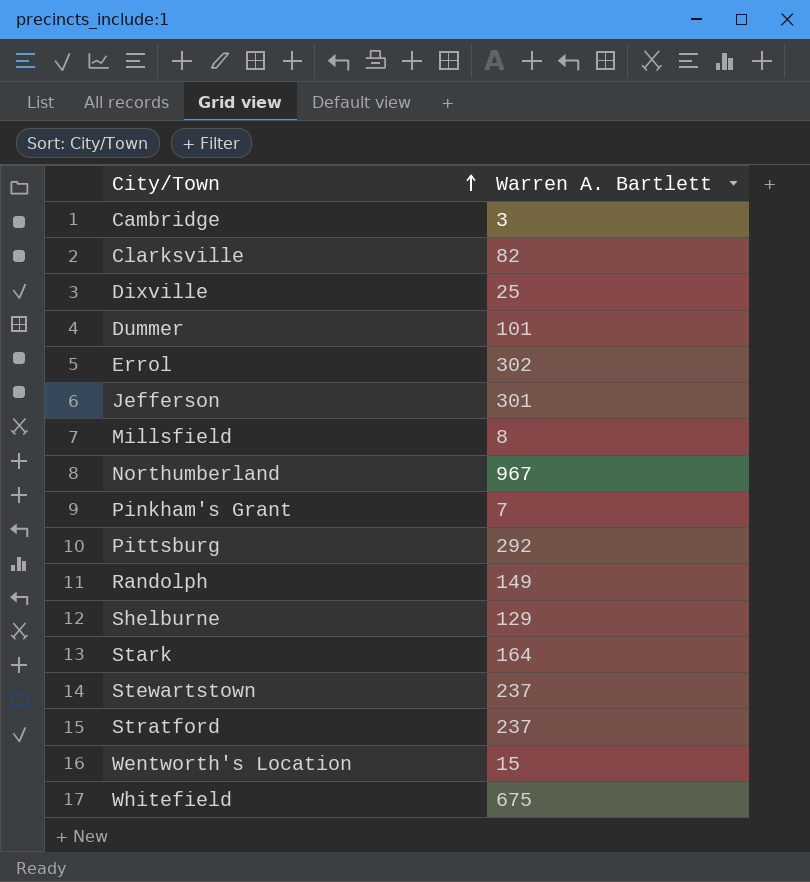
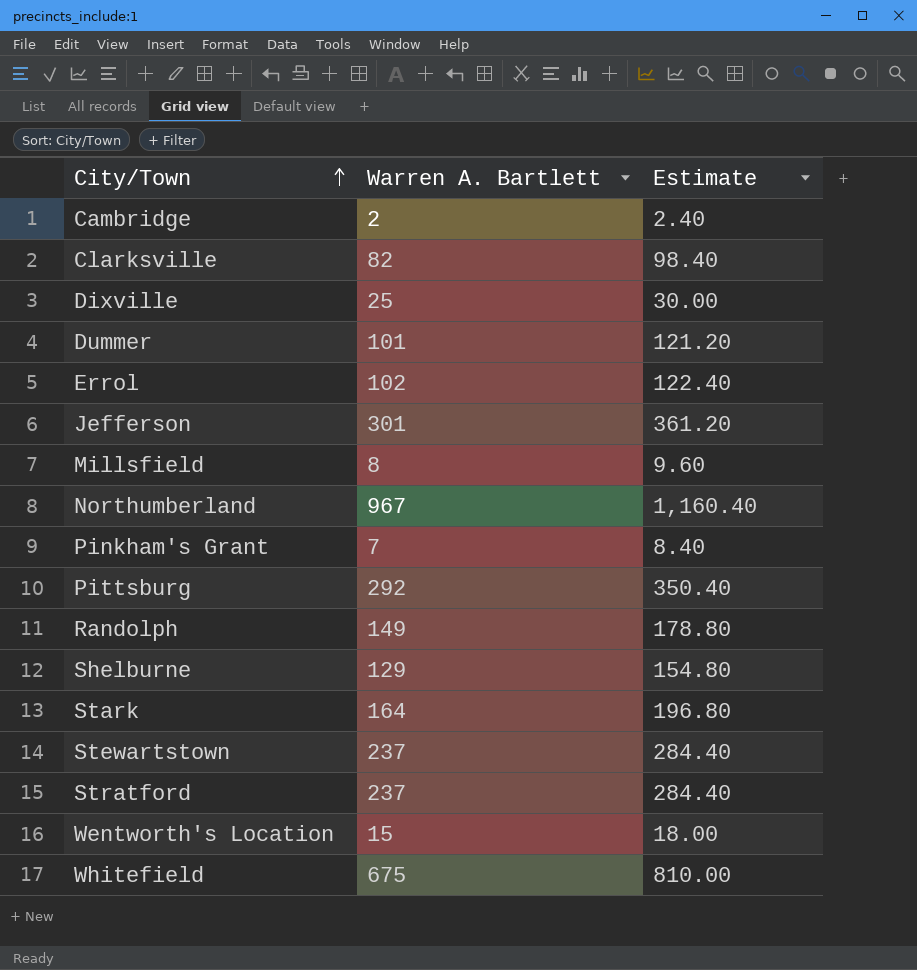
column Estimate | formula: none -> [Warren A. Bartlett] * 1.2
Cambridge | Warren A. Bartlett: 3 -> 2
Errol | Warren A. Bartlett: 302 -> 102

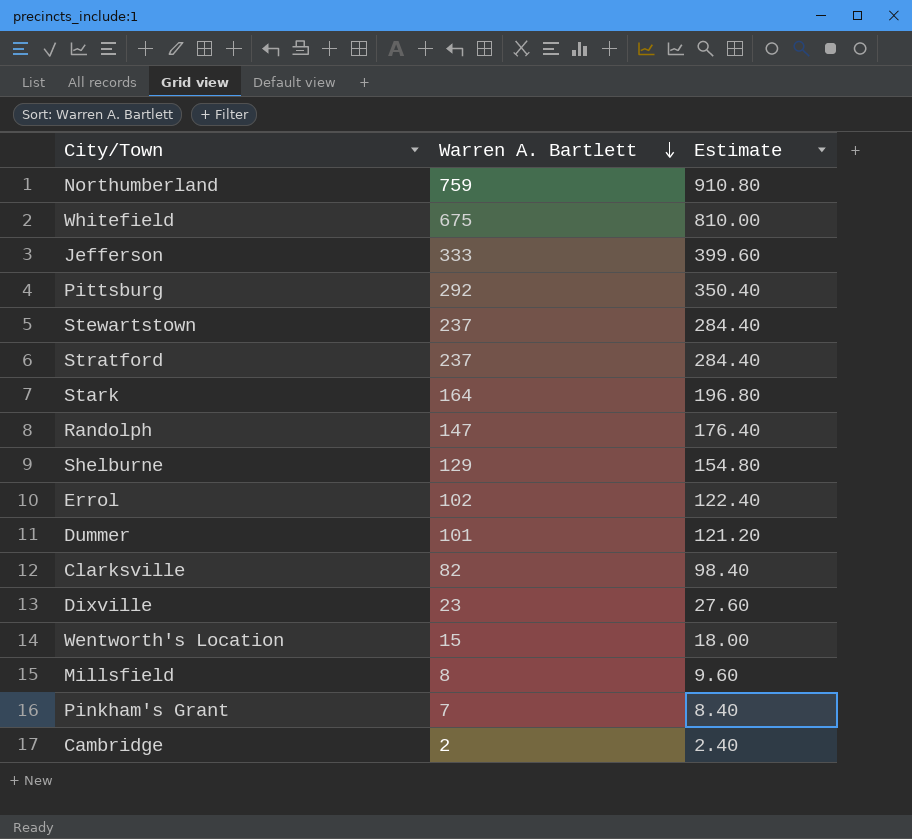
row order: City/Town ascending -> Warren A. Bartlett descending
Northumberland | Warren A. Bartlett: 967 -> 759
Northumberland | Estimate: 1,160.40 -> 910.80
Jefferson | Warren A. Bartlett: 301 -> 333
Jefferson | Estimate: 361.20 -> 399.60
Randolph | Warren A. Bartlett: 149 -> 147
Randolph | Estimate: 178.80 -> 176.40
Dixville | Warren A. Bartlett: 25 -> 23
Dixville | Estimate: 30.00 -> 27.60

